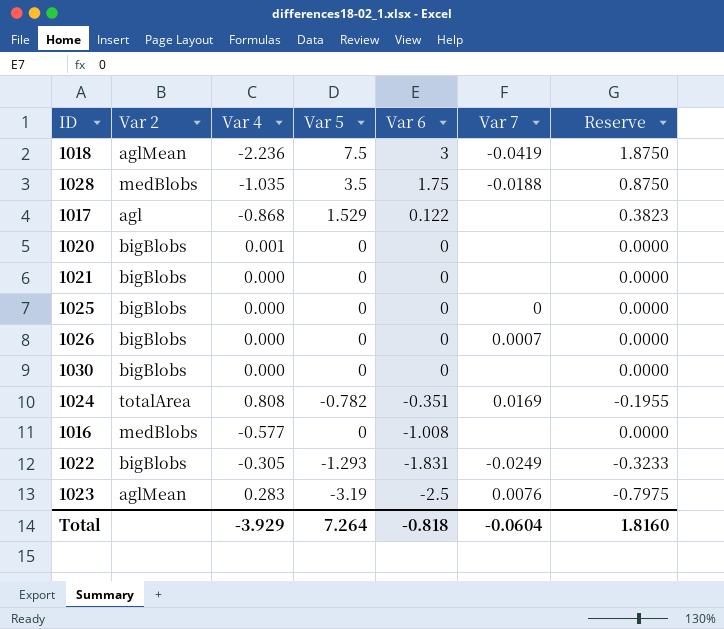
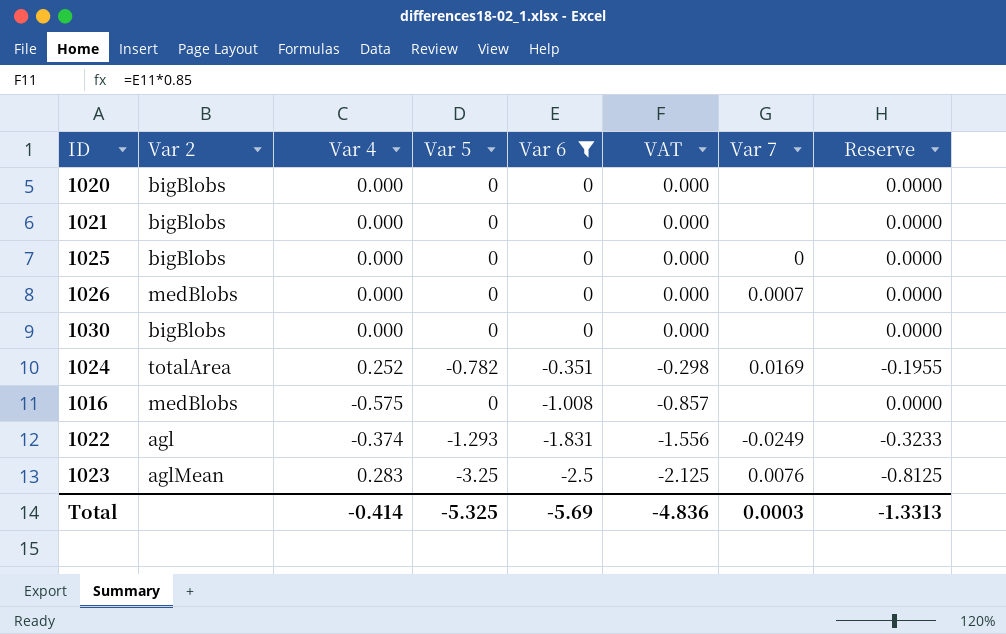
filter: none -> Var 6 <= 0
column VAT | formula: none -> [Var 6] * 0.85
1020 | Var 4: 0.001 -> 0.000
1026 | Var 2: bigBlobs -> medBlobs
1024 | Var 4: 0.808 -> 0.252
1016 | Var 4: -0.577 -> -0.575
1022 | Var 2: bigBlobs -> agl
1022 | Var 4: -0.305 -> -0.374
1023 | Var 5: -3.19 -> -3.25
1023 | Reserve: -0.7975 -> -0.8125
Total | Var 4: -3.929 -> -0.414
Total | Var 5: 7.264 -> -5.325
Total | Var 6: -0.818 -> -5.69
Total | Var 7: -0.0604 -> 0.0003
Total | Reserve: 1.8160 -> -1.3313

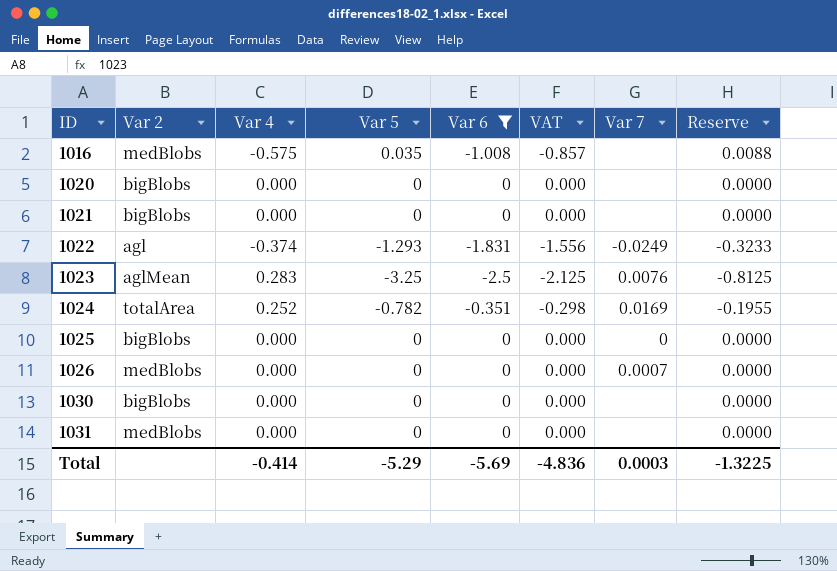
row order: Var 6 descending -> ID ascending
1016 | Var 5: 0 -> 0.035
1016 | Reserve: 0.0000 -> 0.0088
row 1031: none -> medBlobs | 0.000 | 0 | 0 | 0.000 | none | 0.0000
Total | Var 5: -5.325 -> -5.29
Total | Reserve: -1.3313 -> -1.3225

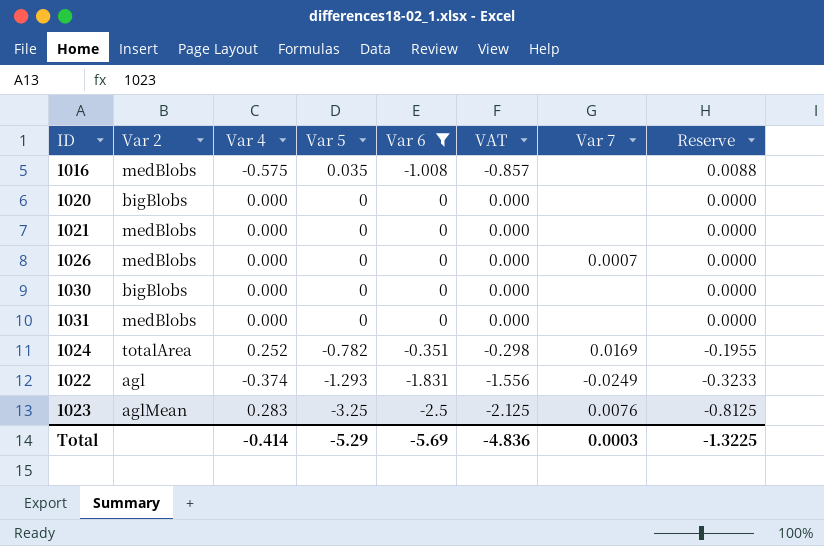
row order: ID ascending -> Var 5 descending
row 1025: bigBlobs | 0.000 | 0 | 0 | 0.000 | 0 | 0.0000 -> none
1021 | Var 2: bigBlobs -> medBlobs

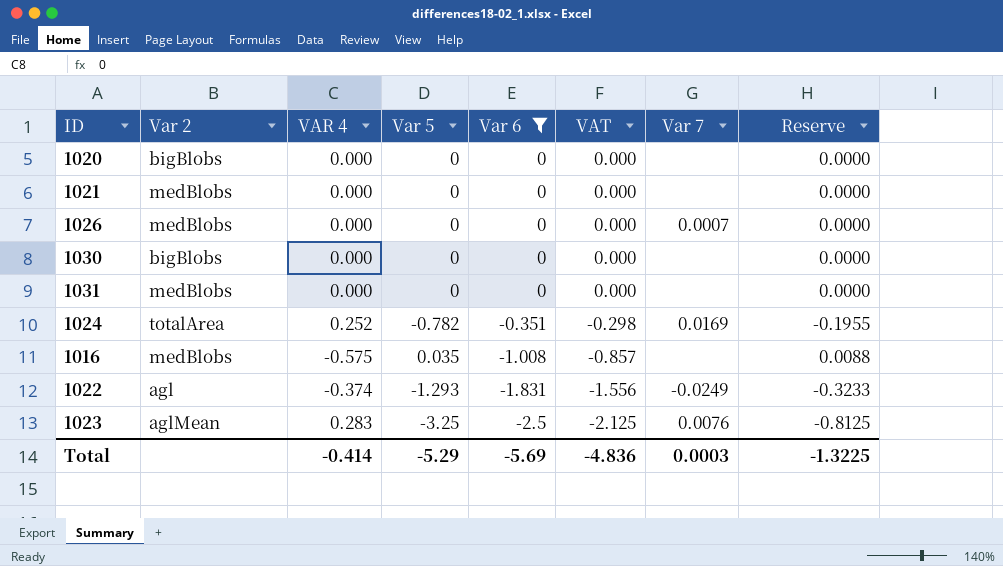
row order: Var 5 descending -> Var 6 descending
column name: Var 4 -> VAR 4

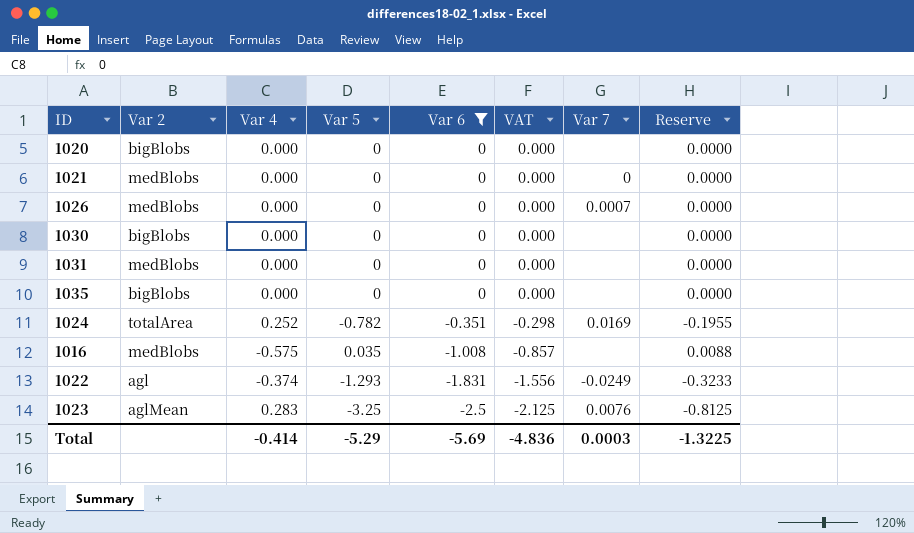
column name: VAR 4 -> Var 4
1021 | Var 7: none -> 0
row 1035: none -> bigBlobs | 0.000 | 0 | 0 | 0.000 | none | 0.0000

